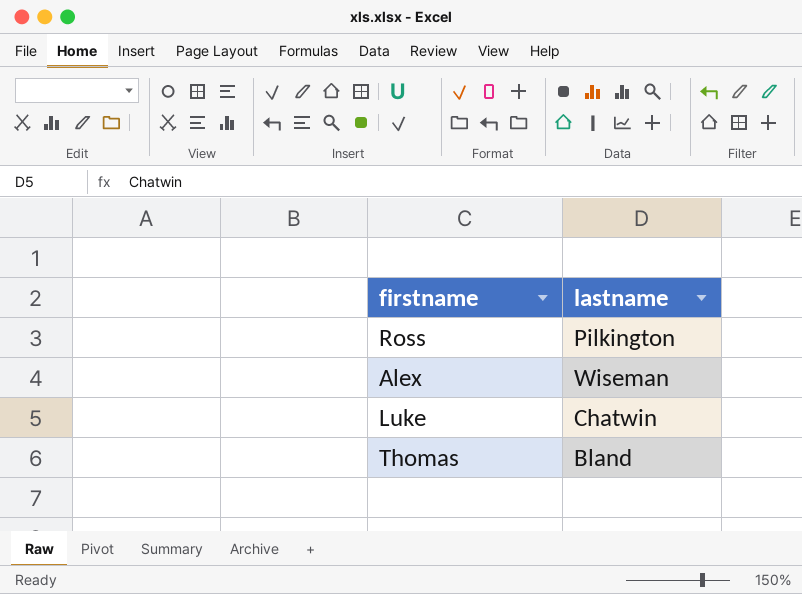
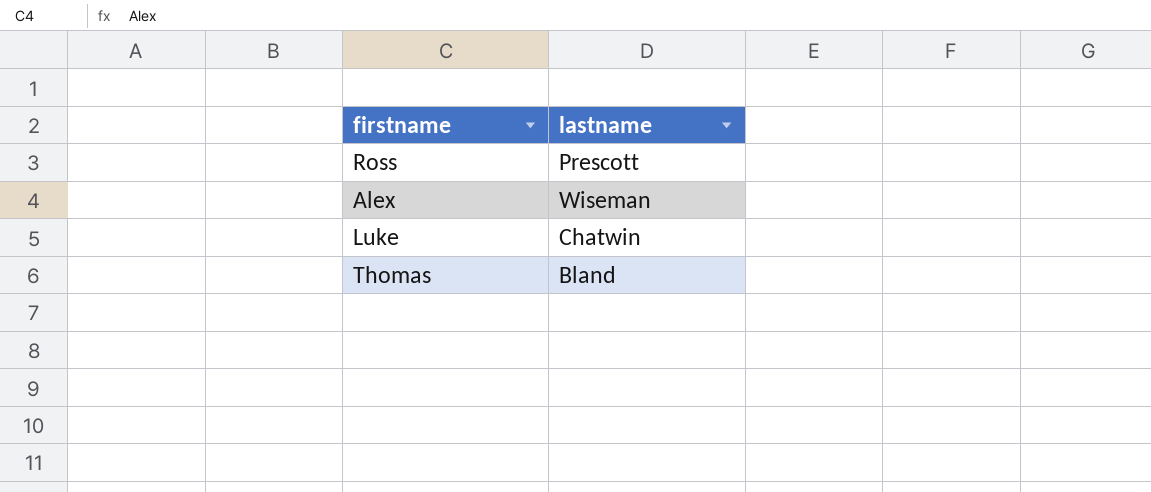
Ross | lastname: Pilkington -> Prescott

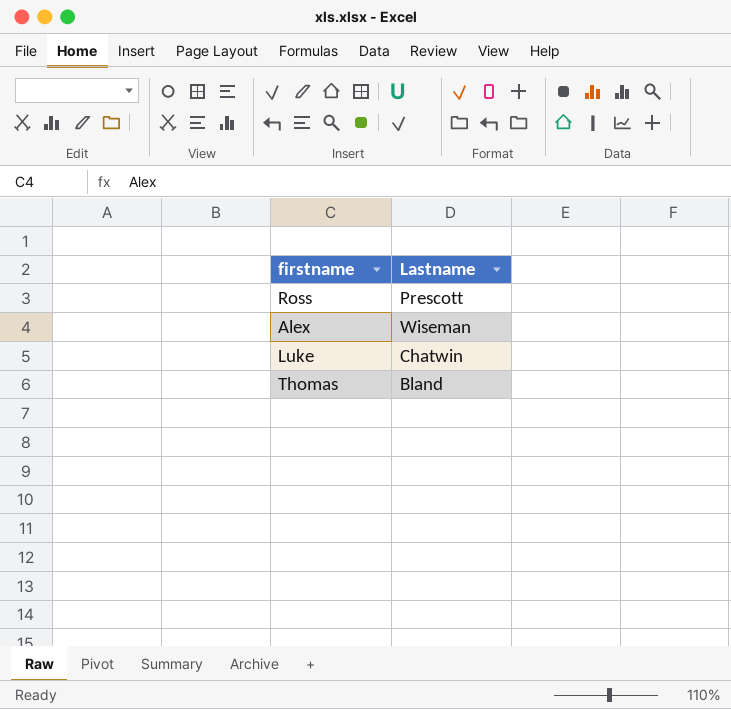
column name: lastname -> Lastname

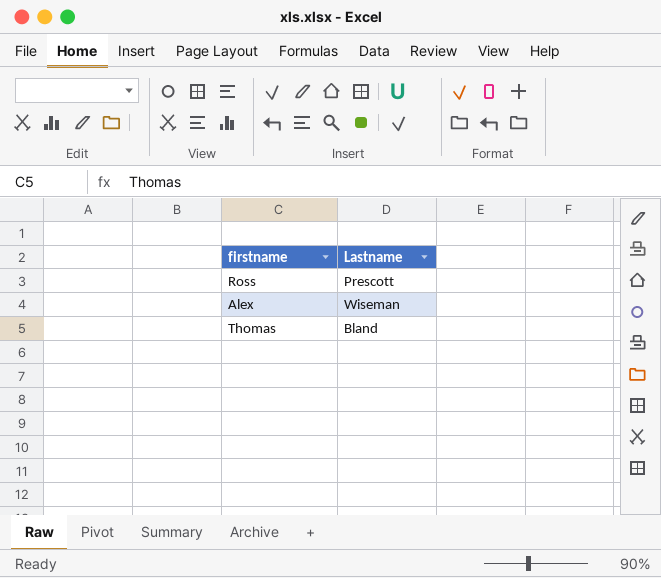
row Luke: Chatwin -> none

